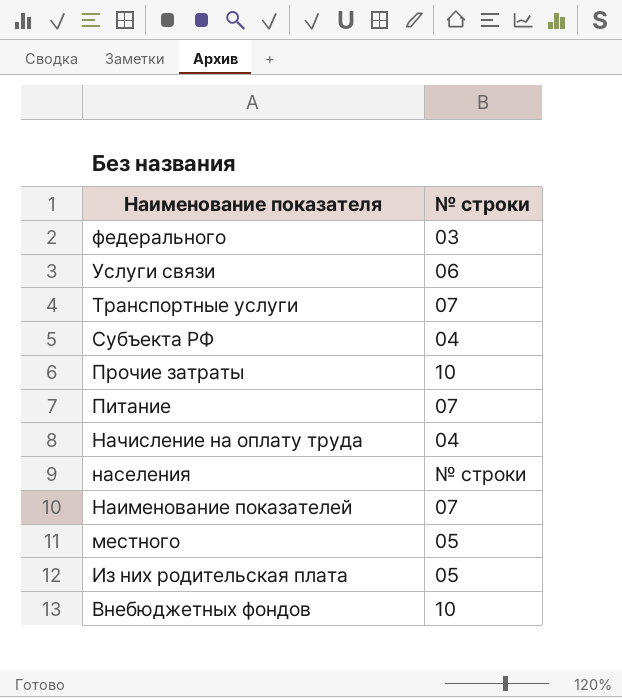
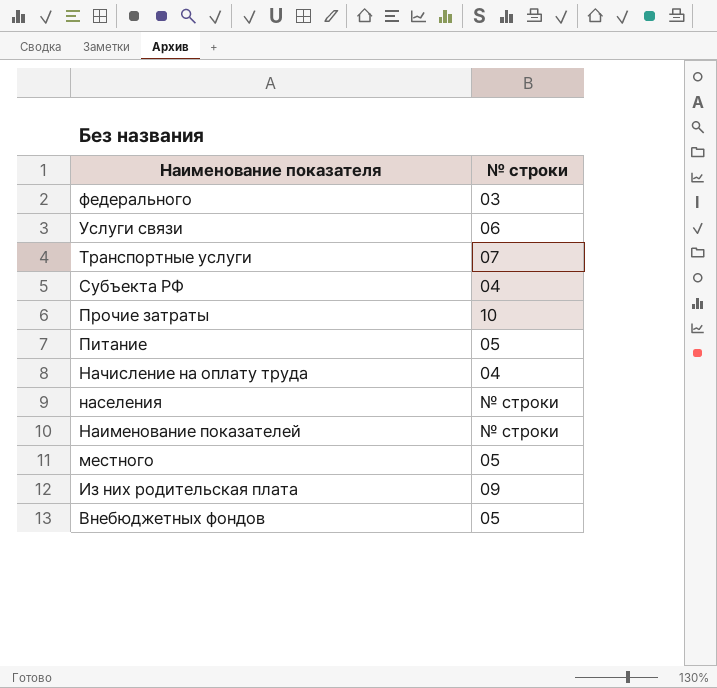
Питание | № строки: 07 -> 05
Наименование показателей | № строки: 07 -> № строки
Из них родительская плата | № строки: 05 -> 09
Внебюджетных фондов | № строки: 10 -> 05

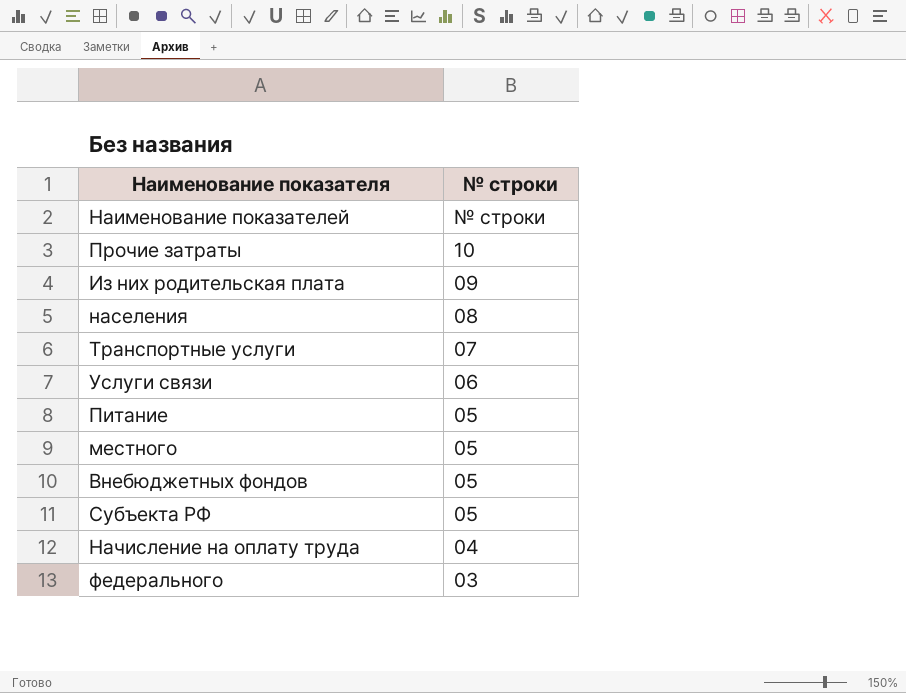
row order: Наименование показателя descending -> № строки descending
населения | № строки: № строки -> 08
Субъекта РФ | № строки: 04 -> 05

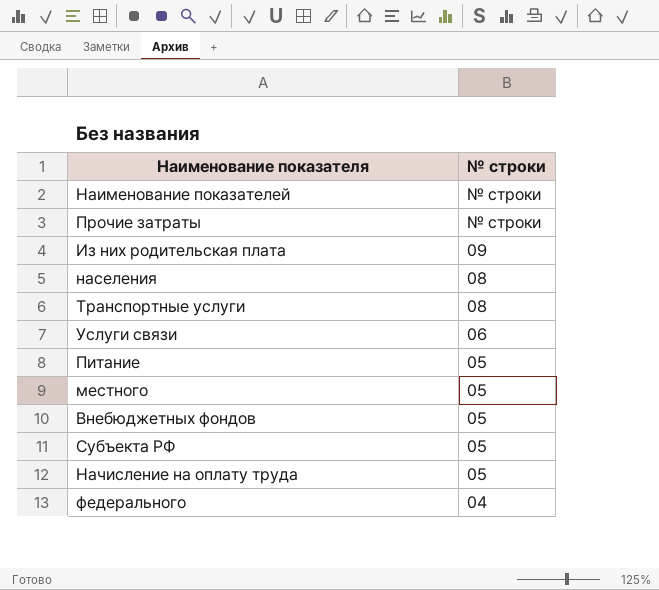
Прочие затраты | № строки: 10 -> № строки
Транспортные услуги | № строки: 07 -> 08
Начисление на оплату труда | № строки: 04 -> 05
федерального | № строки: 03 -> 04

